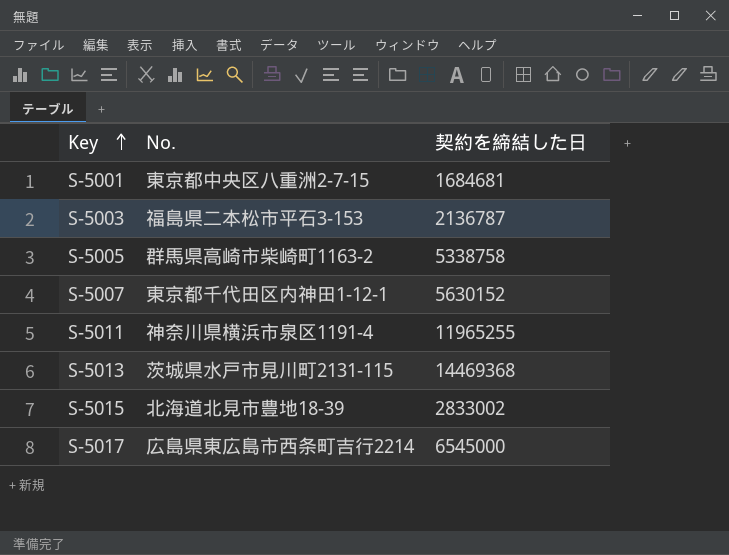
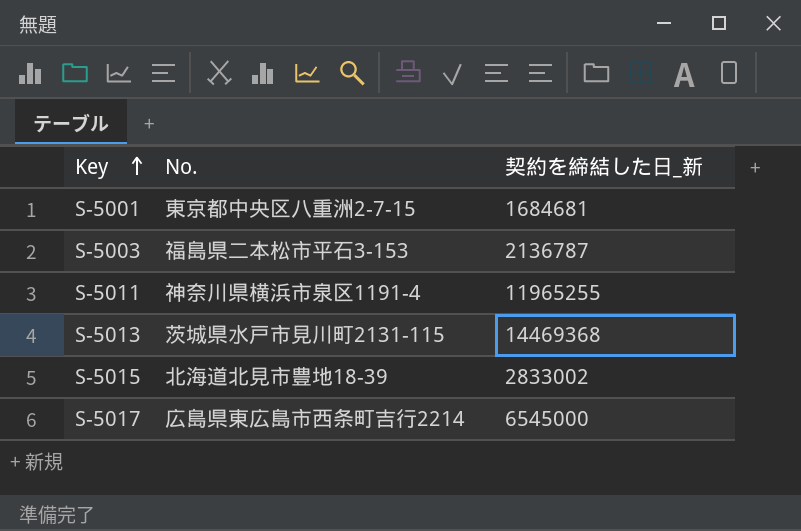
column name: 契約を締結した日 -> 契約を締結した日_新
row S-5005: 群馬県高崎市柴崎町1163-2 | 5338758 -> none
row S-5007: 東京都千代田区内神田1-12-1 | 5630152 -> none

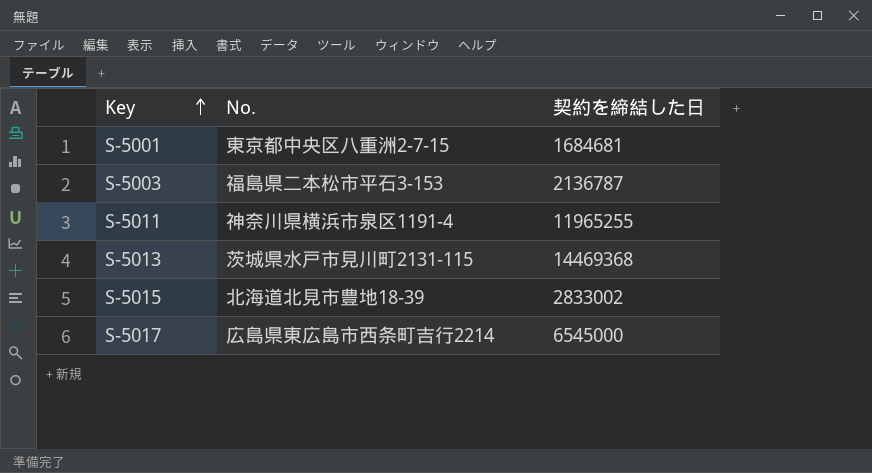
column name: 契約を締結した日_新 -> 契約を締結した日

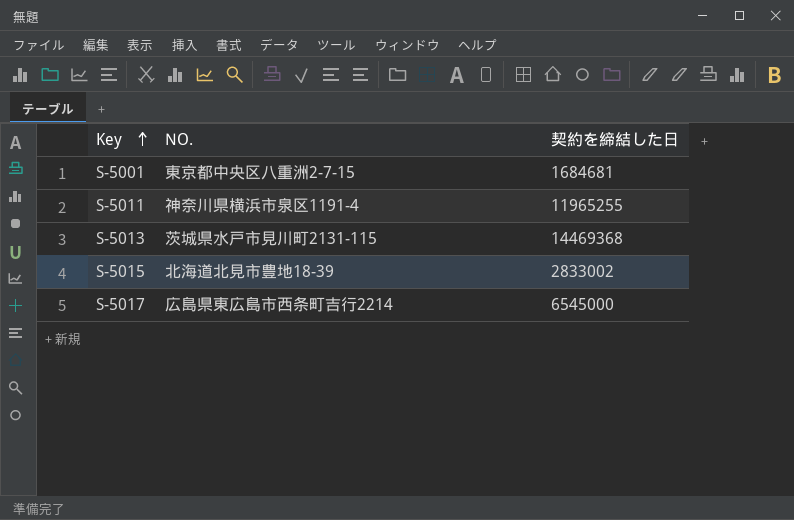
column name: No. -> NO.
row S-5003: 福島県二本松市平石3-153 | 2136787 -> none

